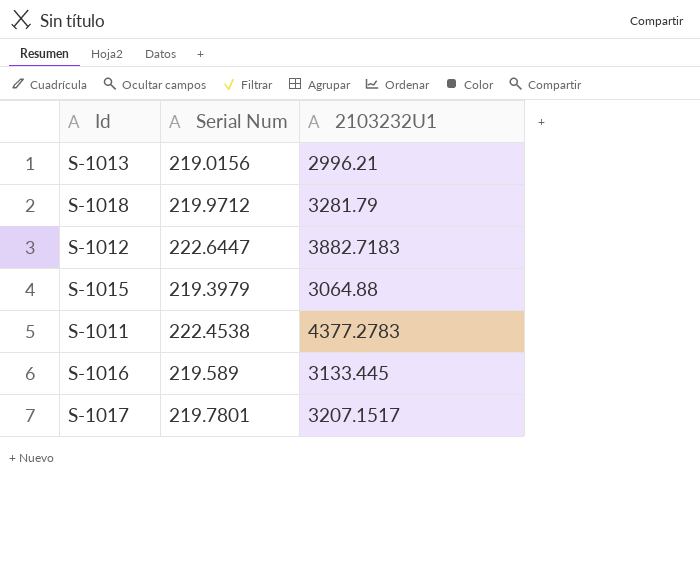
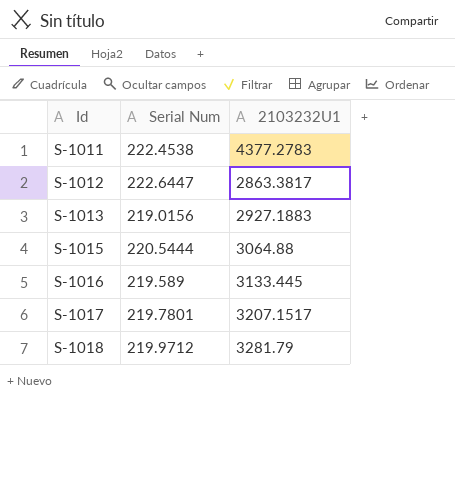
row order: none -> Id ascending
S-1012 | 2103232U1: 3882.7183 -> 2863.3817
S-1013 | 2103232U1: 2996.21 -> 2927.1883
S-1015 | Serial Num: 219.3979 -> 220.5444

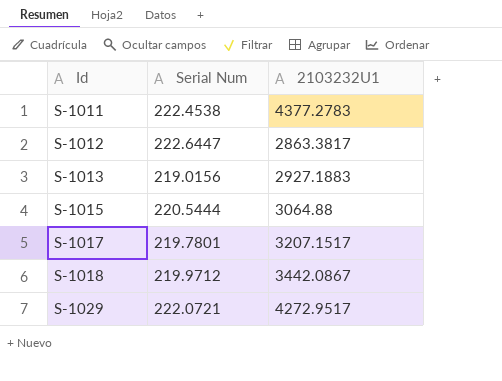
row S-1016: 219.589 | 3133.445 -> none
S-1018 | 2103232U1: 3281.79 -> 3442.0867
row S-1029: none -> 222.0721 | 4272.9517

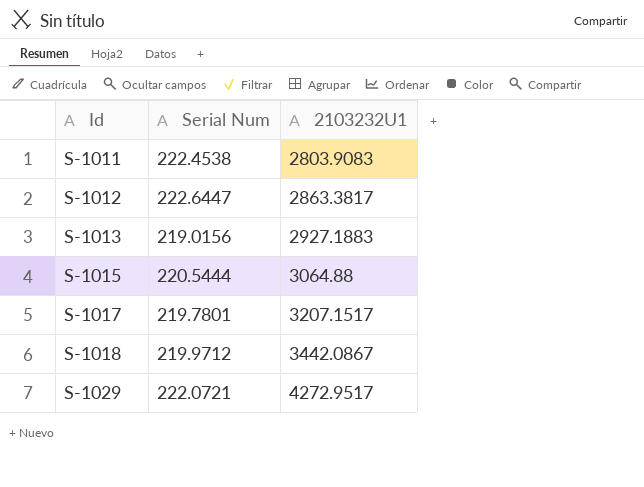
S-1011 | 2103232U1: 4377.2783 -> 2803.9083

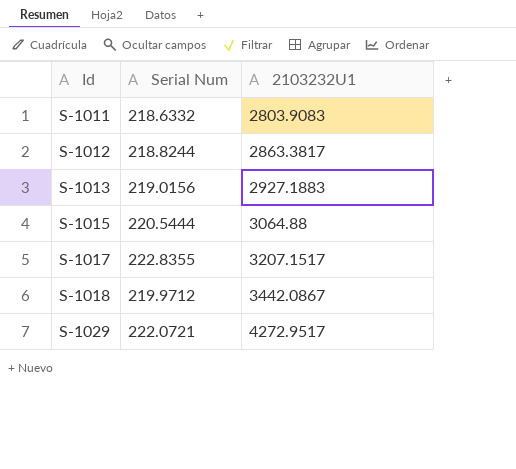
S-1011 | Serial Num: 222.4538 -> 218.6332
S-1012 | Serial Num: 222.6447 -> 218.8244
S-1017 | Serial Num: 219.7801 -> 222.8355

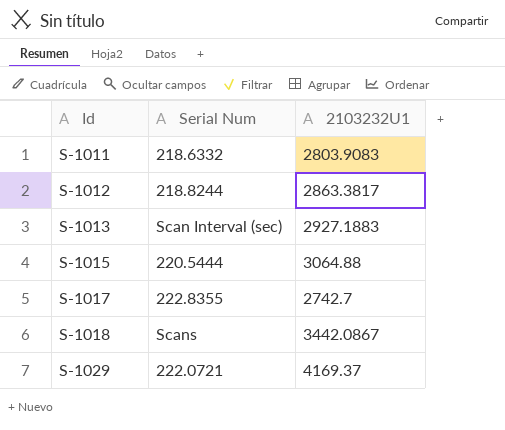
S-1013 | Serial Num: 219.0156 -> Scan Interval (sec)
S-1017 | 2103232U1: 3207.1517 -> 2742.7
S-1018 | Serial Num: 219.9712 -> Scans
S-1029 | 2103232U1: 4272.9517 -> 4169.37

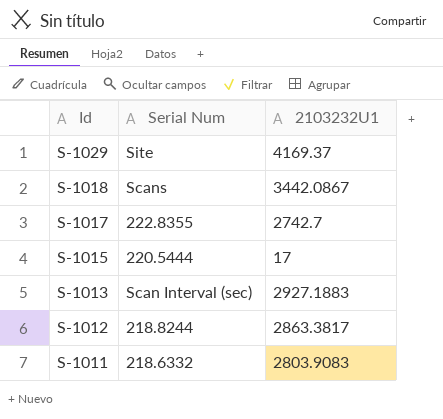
row order: Id ascending -> Id descending
S-1029 | Serial Num: 222.0721 -> Site
S-1015 | 2103232U1: 3064.88 -> 17

